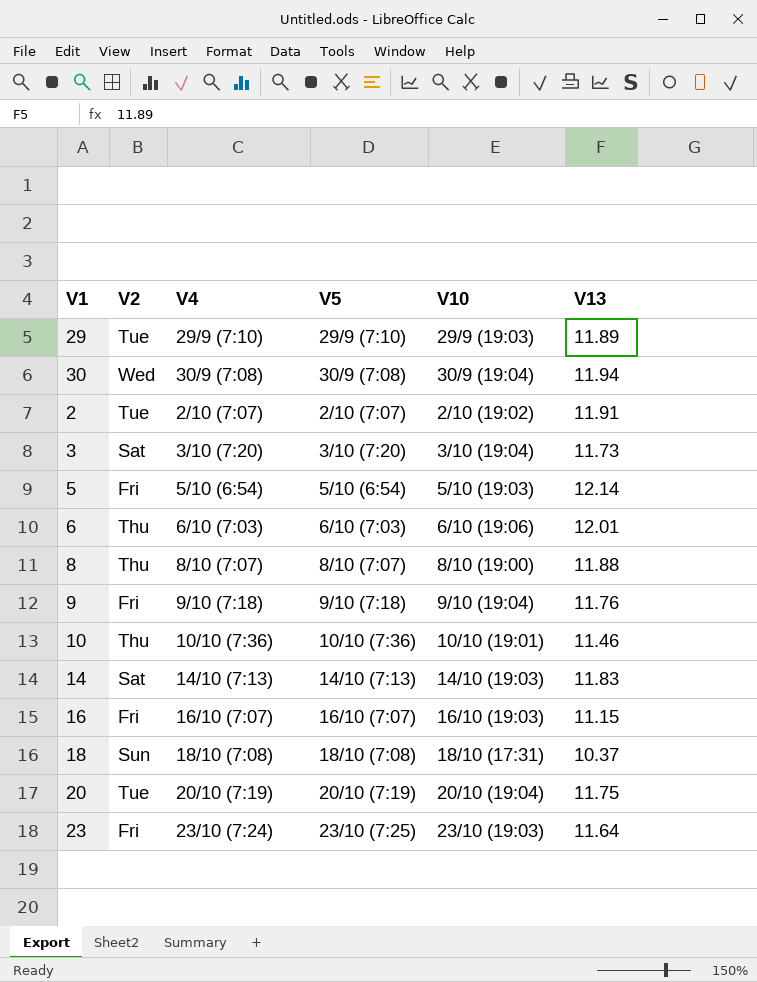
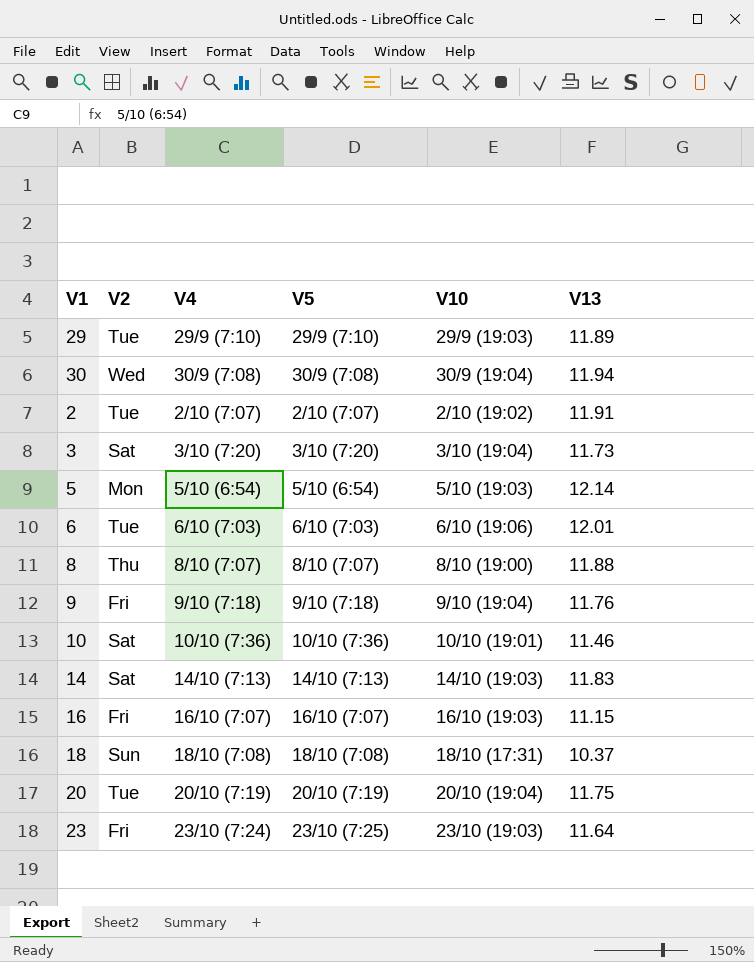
5 | V2: Fri -> Mon
6 | V2: Thu -> Tue
10 | V2: Thu -> Sat

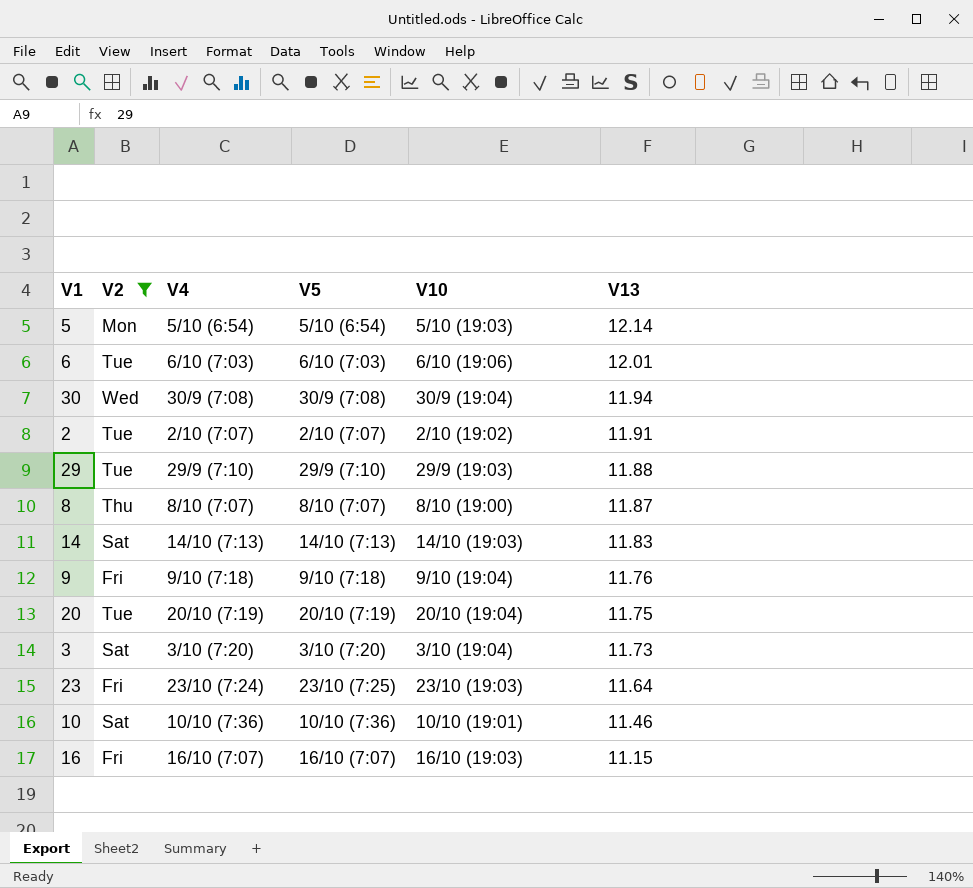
filter: none -> V2 != Sun
row order: none -> V13 descending
29 | V13: 11.89 -> 11.88
8 | V13: 11.88 -> 11.87

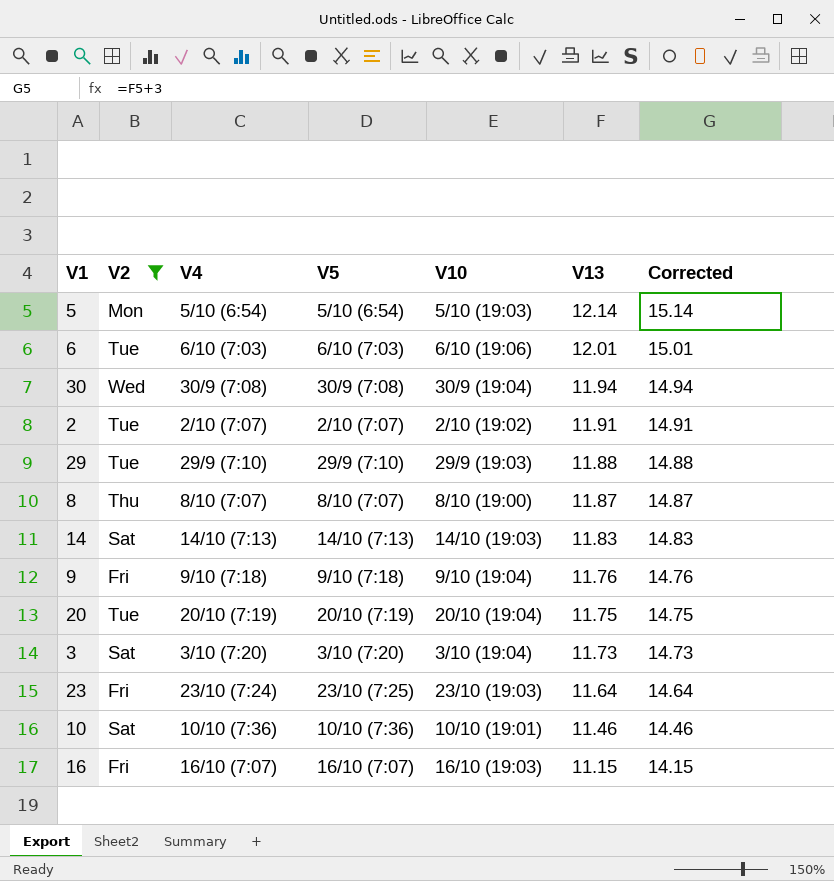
column Corrected | formula: none -> [V13] + 3

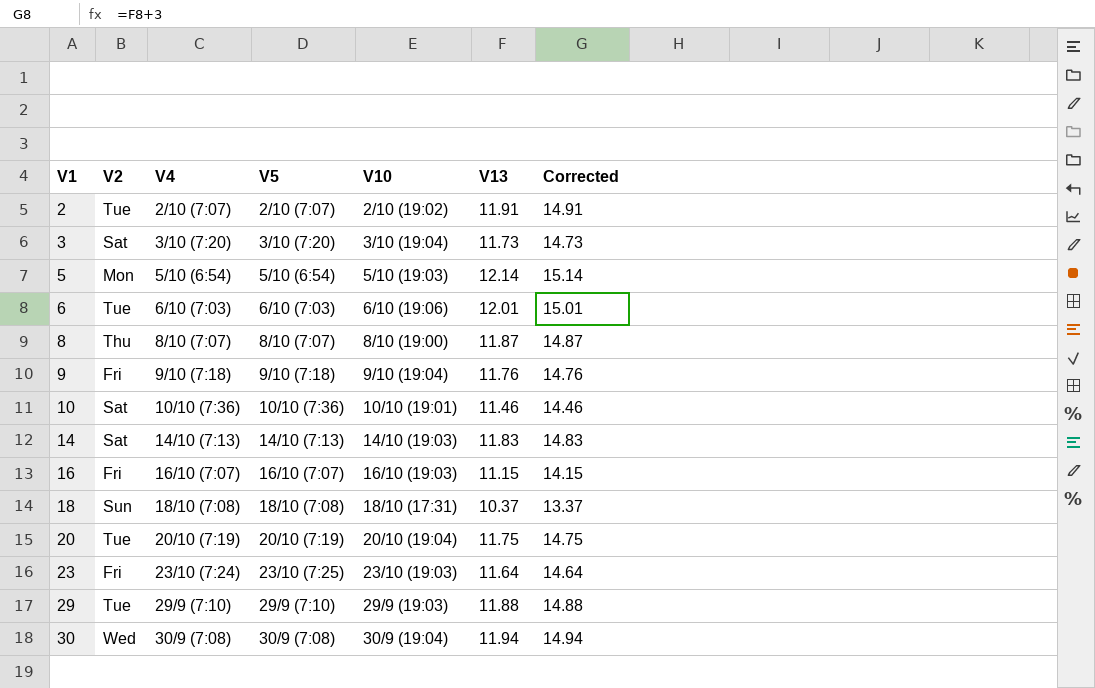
filter: V2 != Sun -> none
row order: V13 descending -> V1 ascending

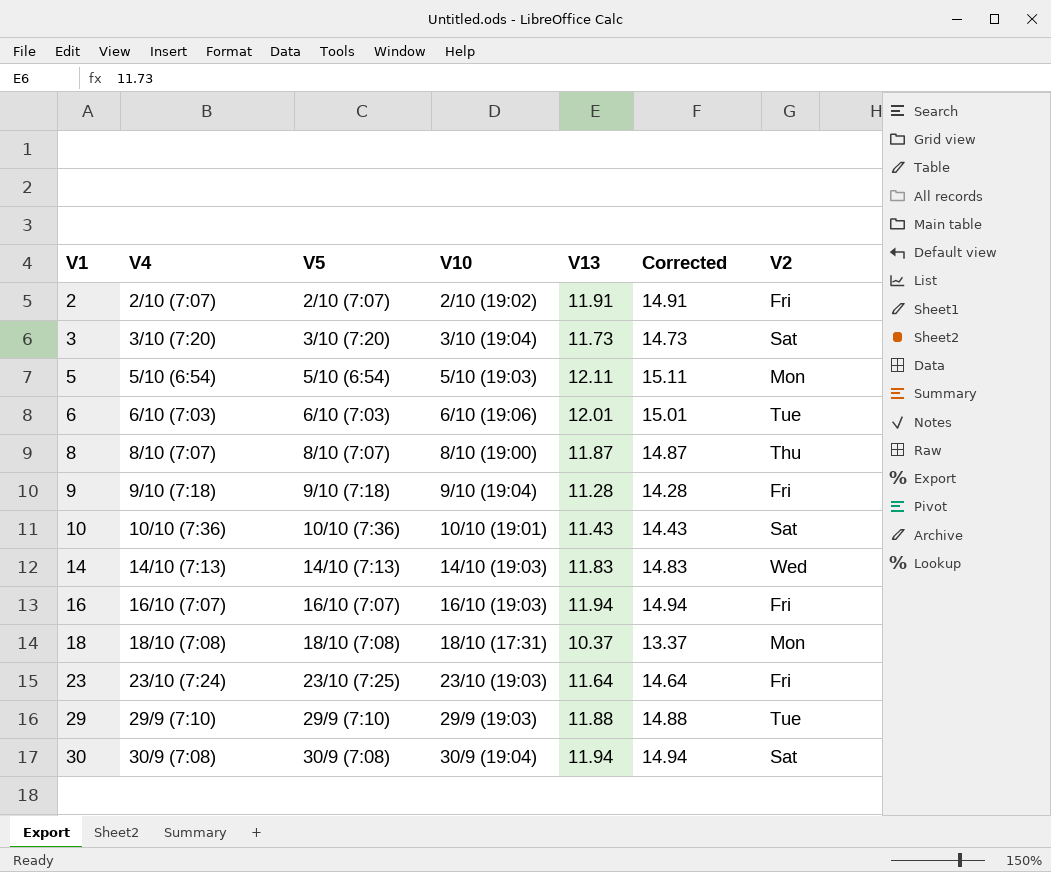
column V2 | position: 2 -> 7
row 20: Tue | 20/10 (7:19) | 20/10 (7:19) | 20/10 (19:04) | 11.75 | 14.75 -> none
2 | V2: Tue -> Fri
5 | V13: 12.14 -> 12.11
5 | Corrected: 15.14 -> 15.11
9 | V13: 11.76 -> 11.28
9 | Corrected: 14.76 -> 14.28
10 | V13: 11.46 -> 11.43
10 | Corrected: 14.46 -> 14.43
14 | V2: Sat -> Wed
16 | V13: 11.15 -> 11.94
16 | Corrected: 14.15 -> 14.94
18 | V2: Sun -> Mon
30 | V2: Wed -> Sat

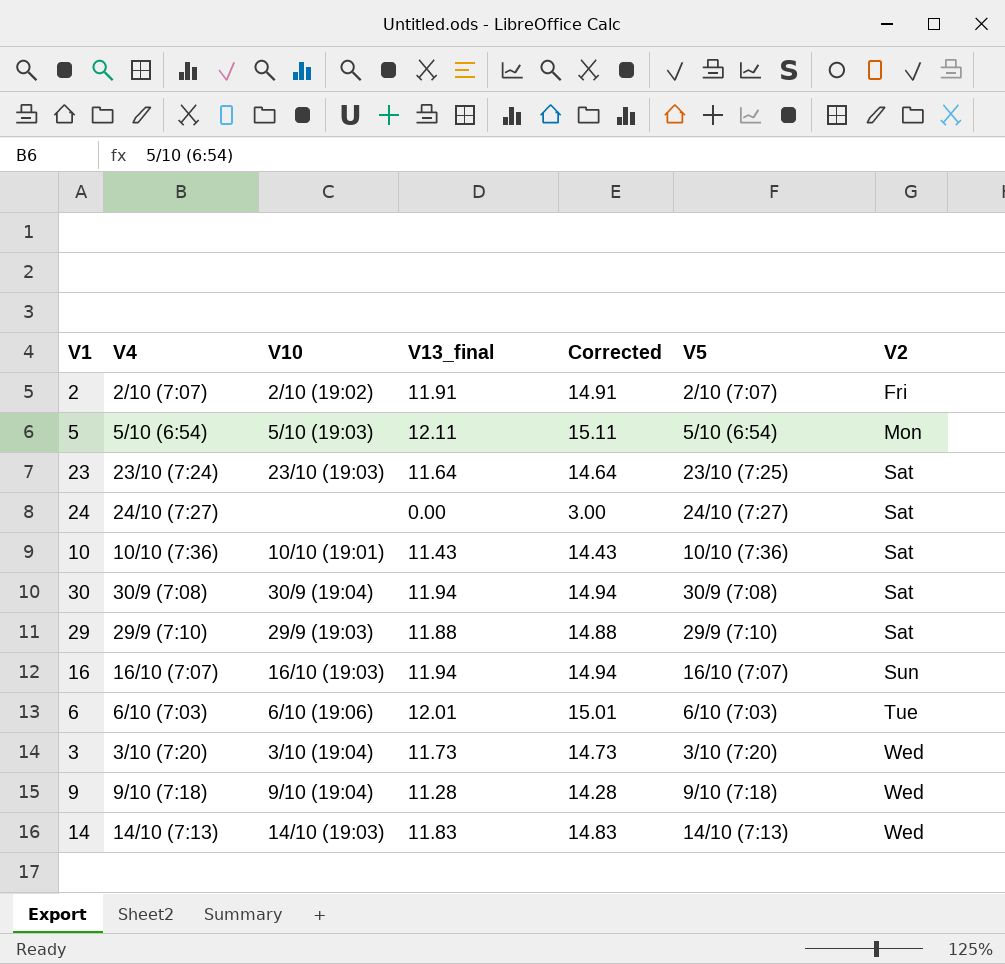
row order: V1 ascending -> V2 ascending
column name: V13 -> V13_final
column V5 | position: 3 -> 6
row 8: 8/10 (7:07) | 8/10 (7:07) | 8/10 (19:00) | 11.87 | 14.87 | Thu -> none
row 18: 18/10 (7:08) | 18/10 (7:08) | 18/10 (17:31) | 10.37 | 13.37 | Mon -> none
23 | V2: Fri -> Sat
row 24: none -> 24/10 (7:27) | none | 0.00 | 3.00 | 24/10 (7:27) | Sat
29 | V2: Tue -> Sat
16 | V2: Fri -> Sun
3 | V2: Sat -> Wed
9 | V2: Fri -> Wed

